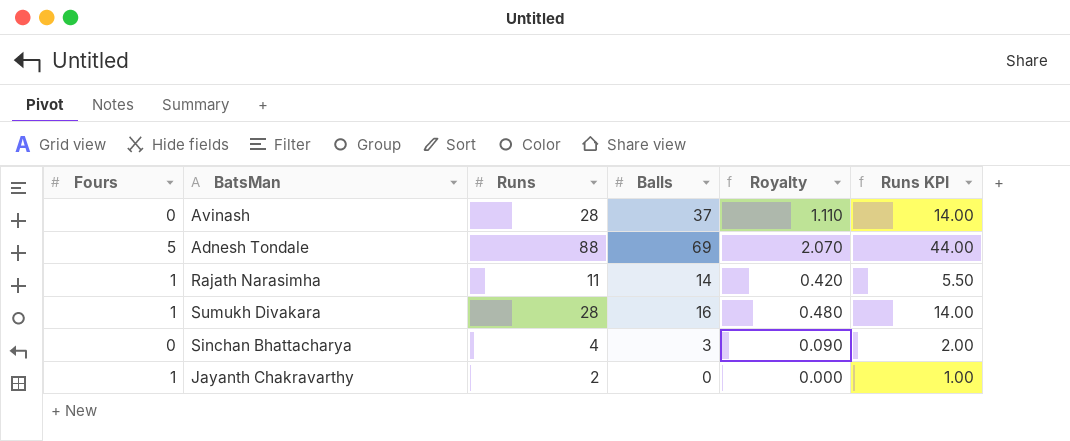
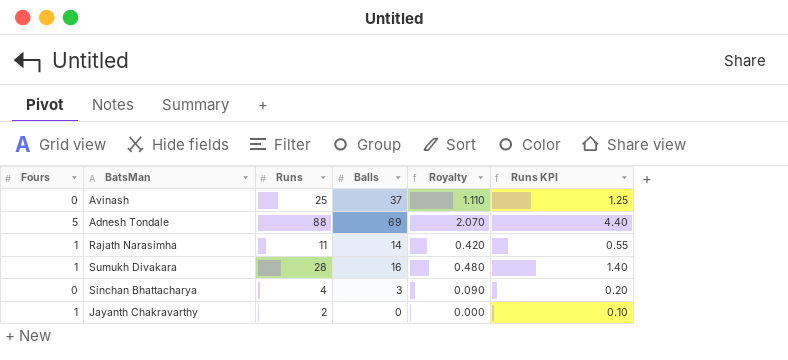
column Runs KPI | formula: [Runs] * 0.5 -> [Runs] * 0.05
Avinash | Runs: 28 -> 25

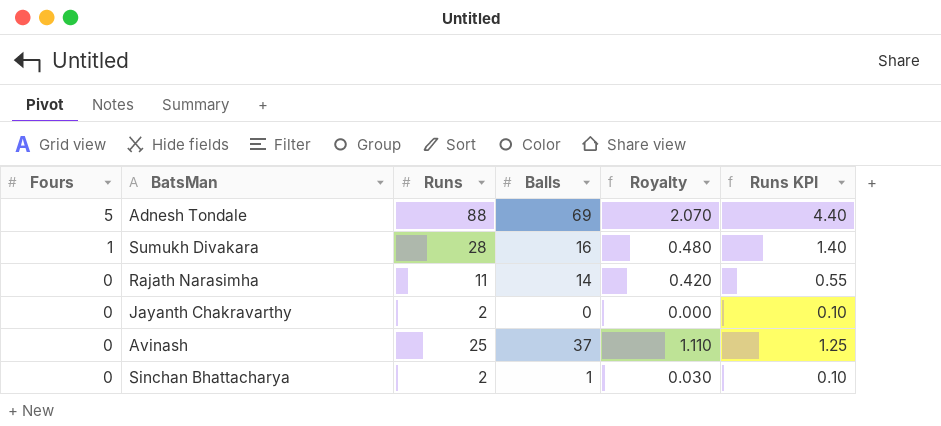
row order: none -> Fours descending
Rajath Narasimha | Fours: 1 -> 0
Jayanth Chakravarthy | Fours: 1 -> 0
Sinchan Bhattacharya | Runs: 4 -> 2
Sinchan Bhattacharya | Balls: 3 -> 1
Sinchan Bhattacharya | Royalty: 0.090 -> 0.030
Sinchan Bhattacharya | Runs KPI: 0.20 -> 0.10

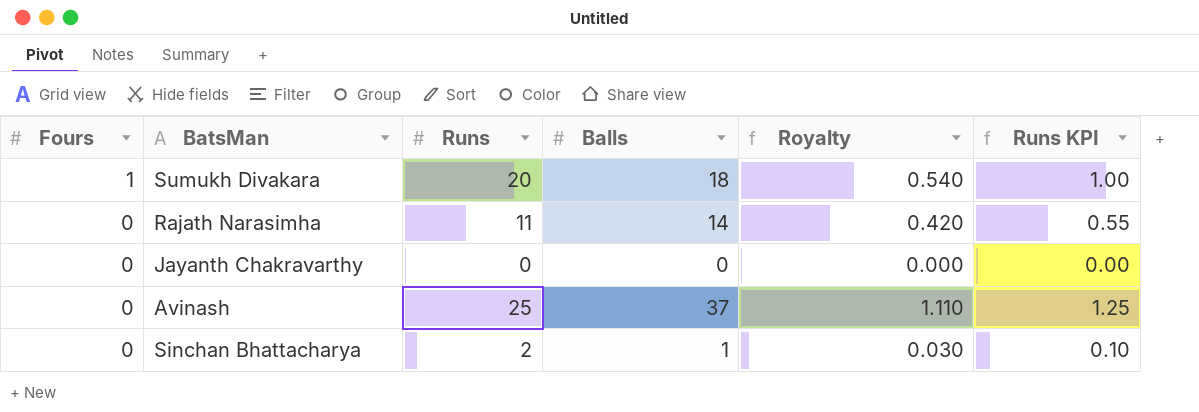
row Adnesh Tondale: 5 | 88 | 69 | 2.070 | 4.40 -> none
Sumukh Divakara | Runs: 28 -> 20
Sumukh Divakara | Balls: 16 -> 18
Sumukh Divakara | Royalty: 0.480 -> 0.540
Sumukh Divakara | Runs KPI: 1.40 -> 1.00
Jayanth Chakravarthy | Runs: 2 -> 0
Jayanth Chakravarthy | Runs KPI: 0.10 -> 0.00

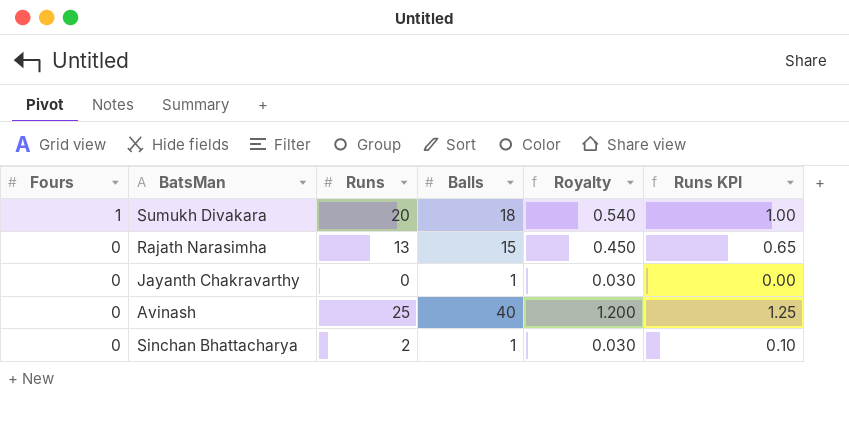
Rajath Narasimha | Runs: 11 -> 13
Rajath Narasimha | Balls: 14 -> 15
Rajath Narasimha | Royalty: 0.420 -> 0.450
Rajath Narasimha | Runs KPI: 0.55 -> 0.65
Jayanth Chakravarthy | Balls: 0 -> 1
Jayanth Chakravarthy | Royalty: 0.000 -> 0.030
Avinash | Balls: 37 -> 40
Avinash | Royalty: 1.110 -> 1.200

